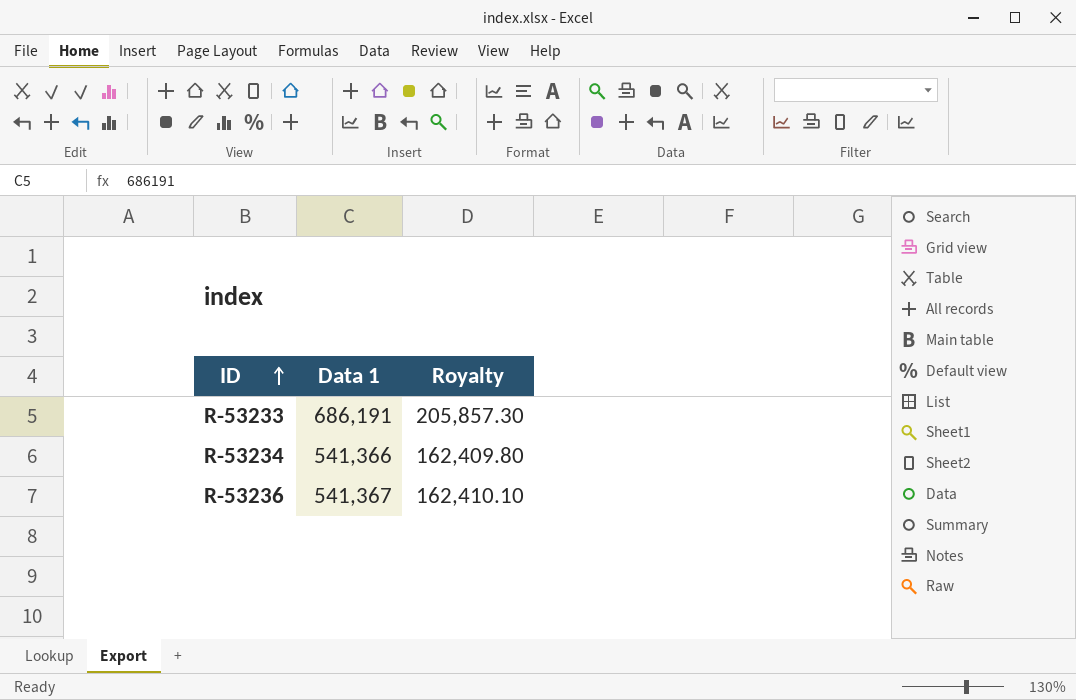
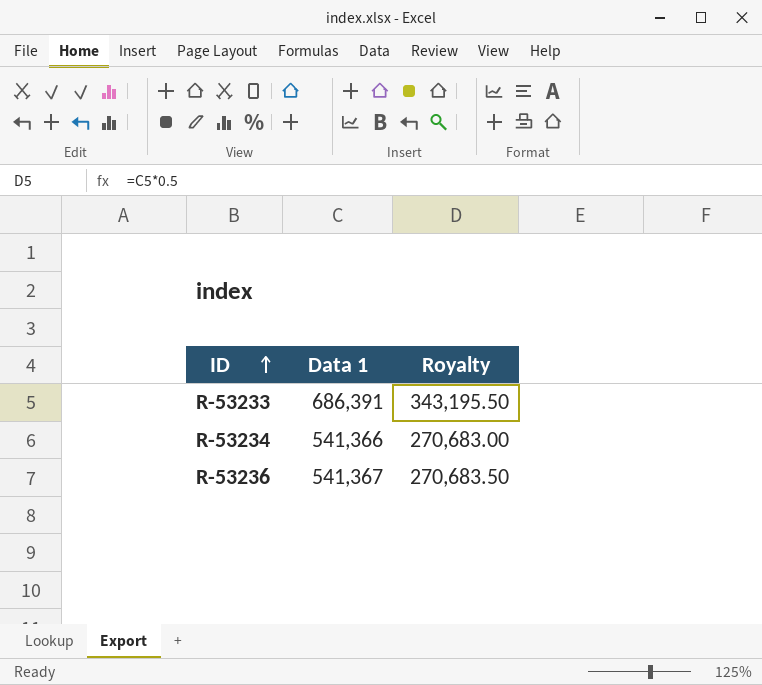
column Royalty | formula: [Data 1] * 0.3 -> [Data 1] * 0.5
R-53233 | Data 1: 686,191 -> 686,391

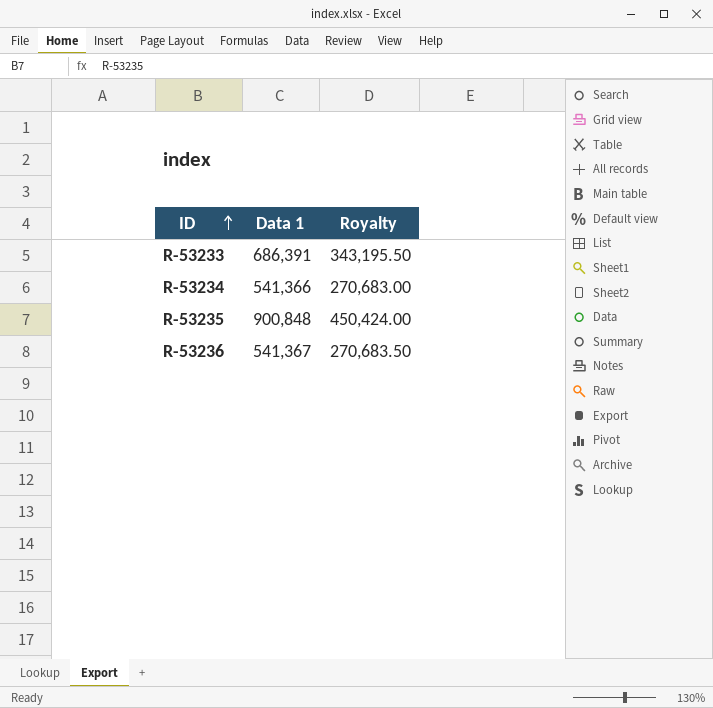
row R-53235: none -> 900,848 | 450,424.00

